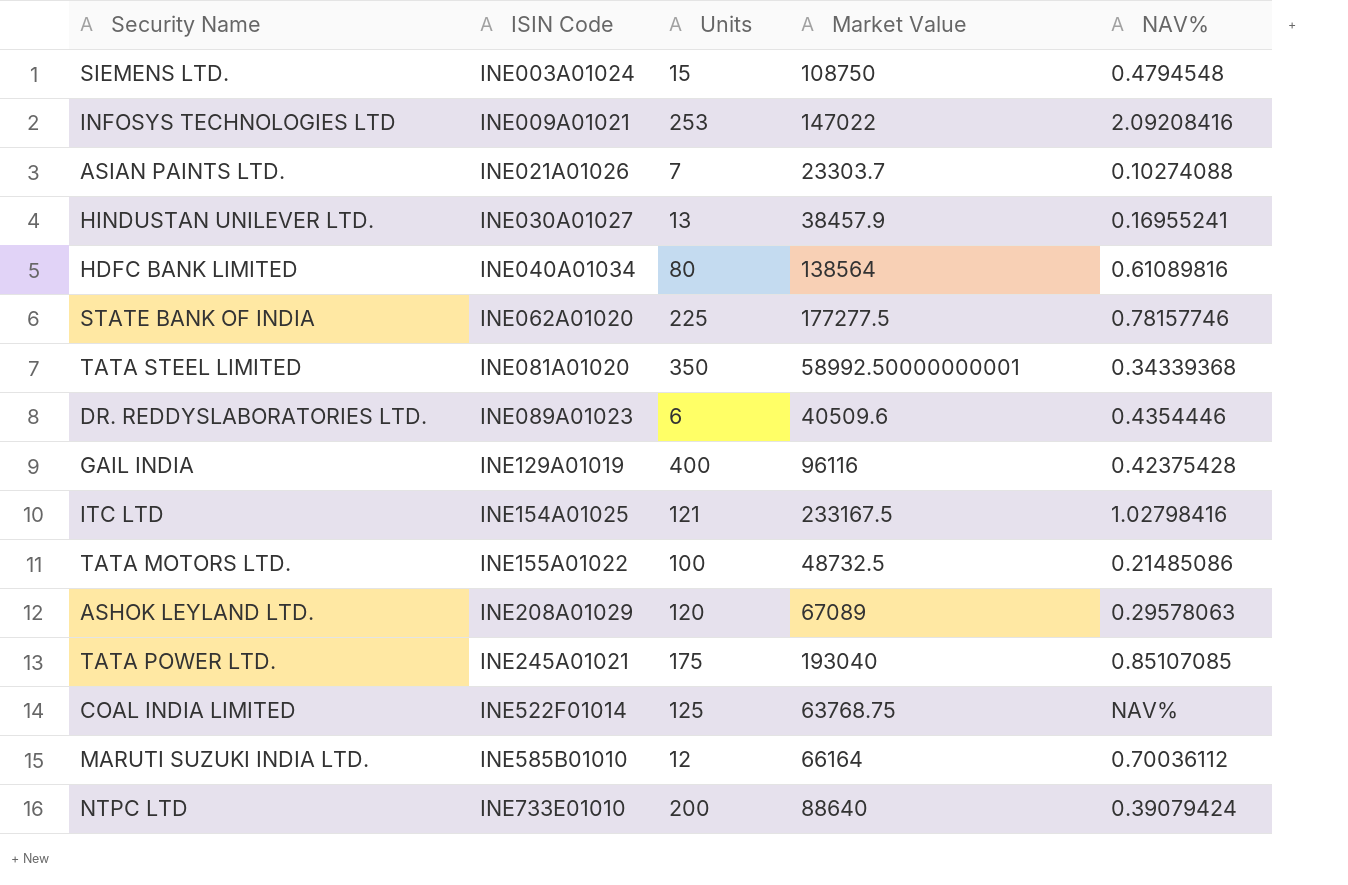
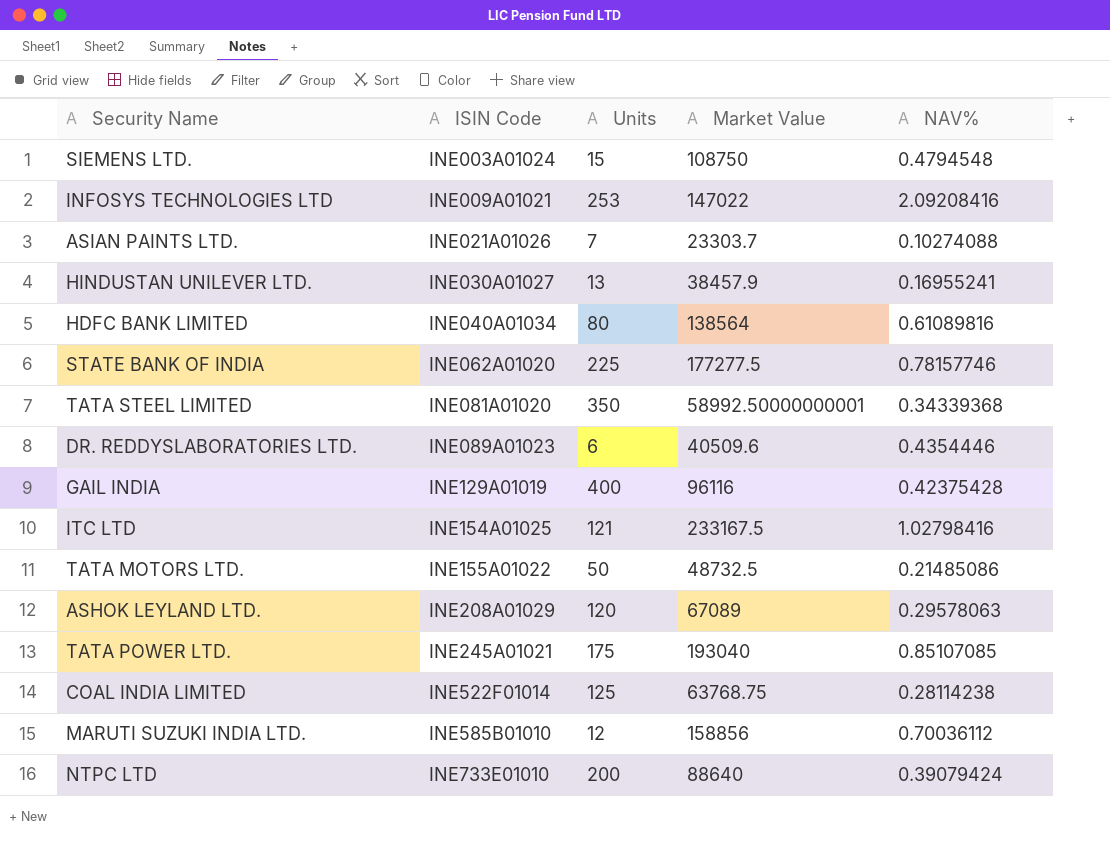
TATA MOTORS LTD. | Units: 100 -> 50
COAL INDIA LIMITED | NAV%: NAV% -> 0.28114238
MARUTI SUZUKI INDIA LTD. | Market Value: 66164 -> 158856

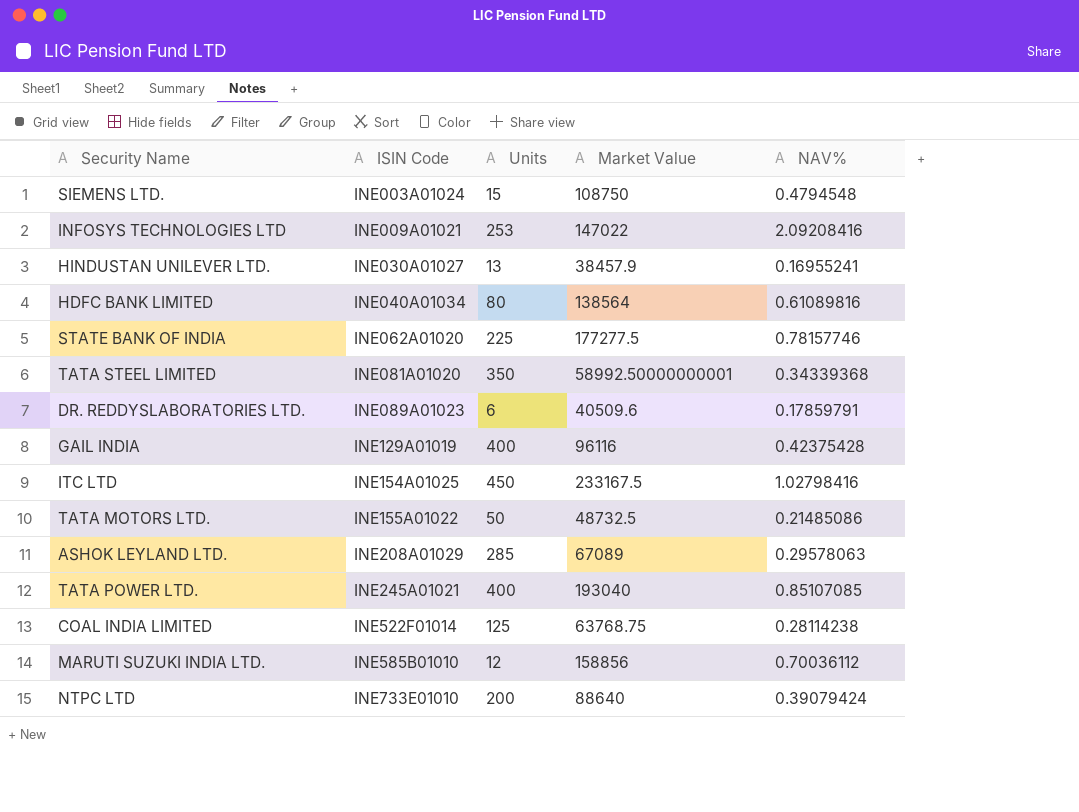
row ASIAN PAINTS LTD.: INE021A01026 | 7 | 23303.7 | 0.10274088 -> none
DR. REDDYSLABORATORIES LTD. | NAV%: 0.4354446 -> 0.17859791
ITC LTD | Units: 121 -> 450
ASHOK LEYLAND LTD. | Units: 120 -> 285
TATA POWER LTD. | Units: 175 -> 400

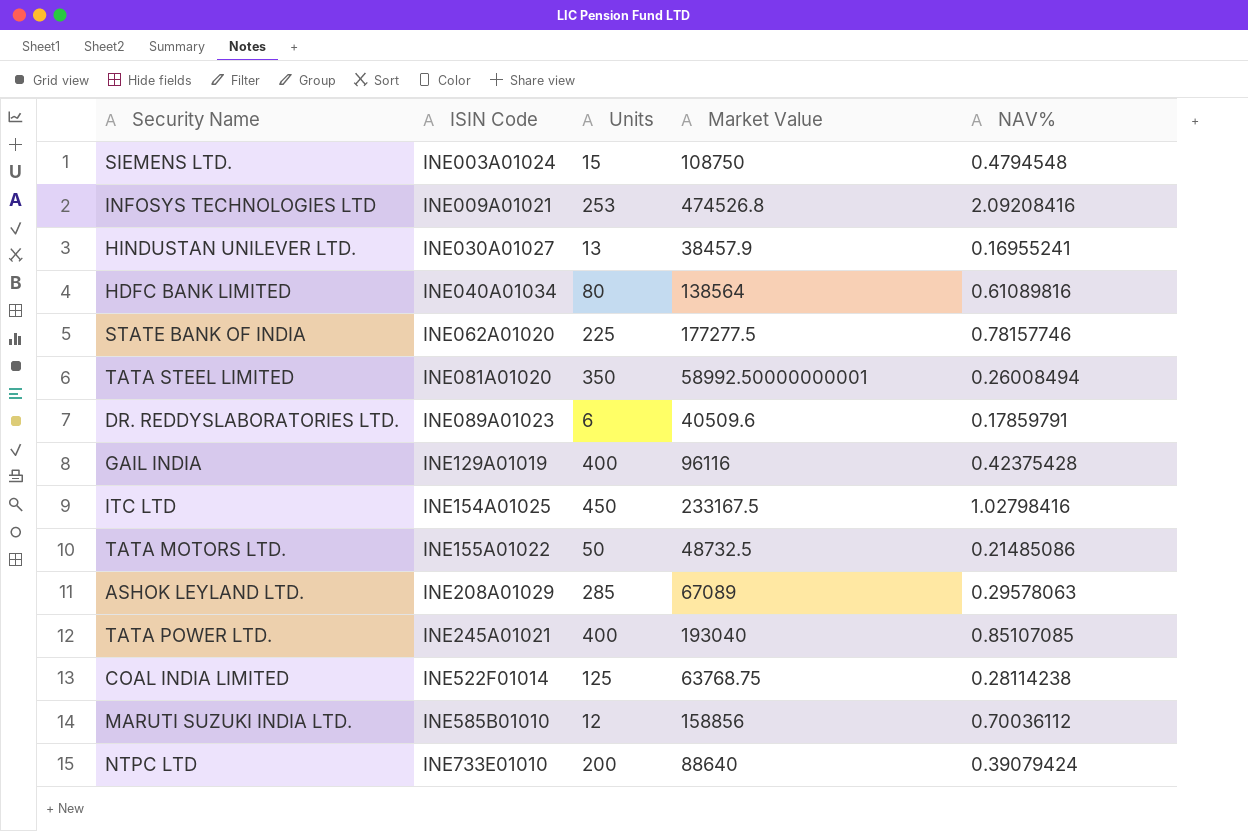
INFOSYS TECHNOLOGIES LTD | Market Value: 147022 -> 474526.8
TATA STEEL LIMITED | NAV%: 0.34339368 -> 0.26008494

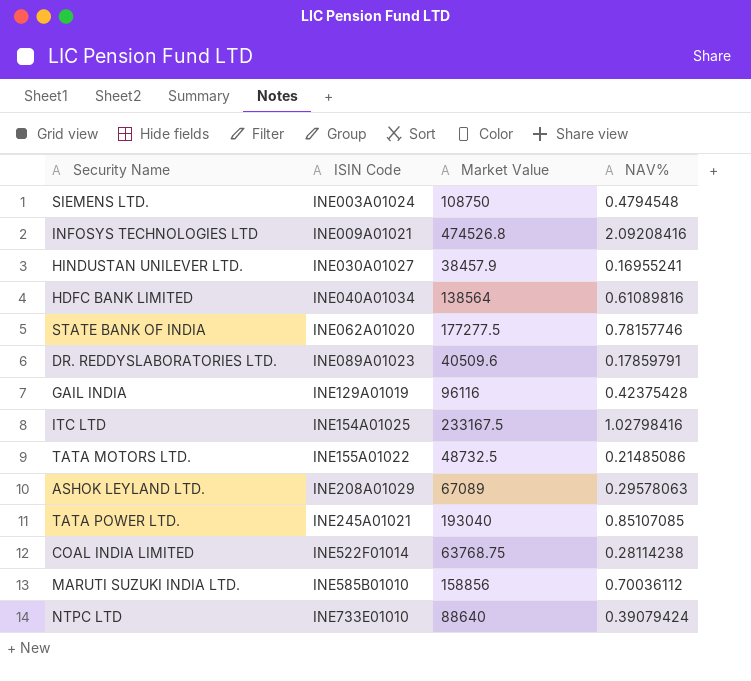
column Units | position: 3 -> none
row TATA STEEL LIMITED: INE081A01020 | 350 | 58992.50000000001 | 0.26008494 -> none

